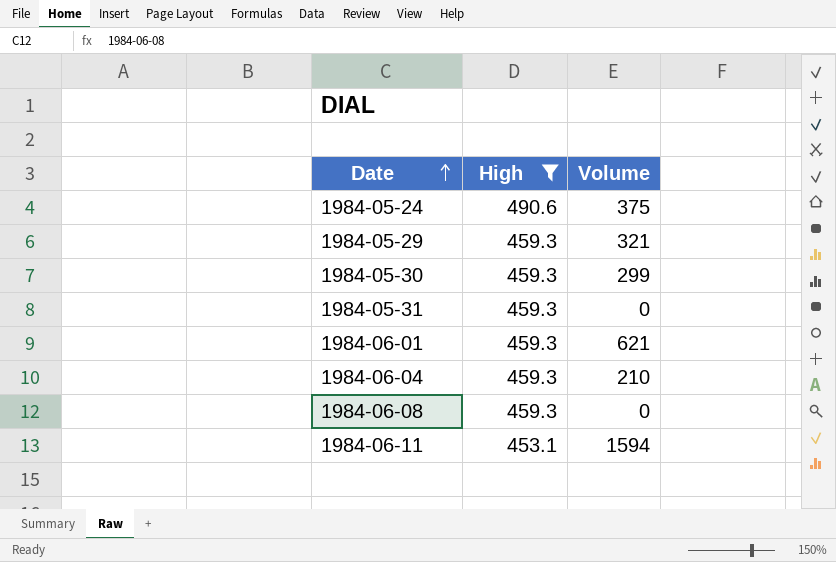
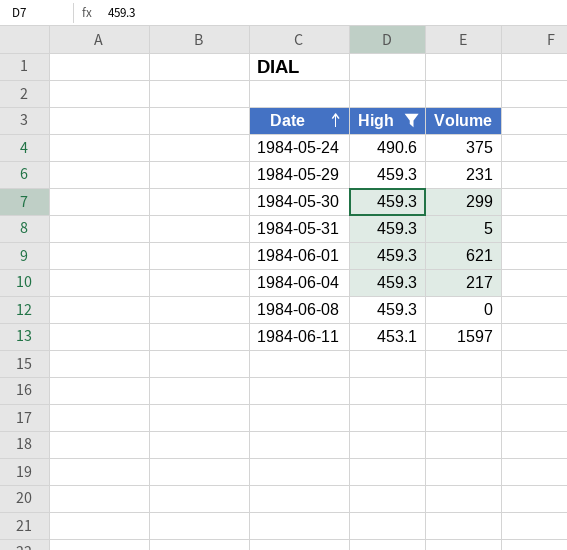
1984-05-29 | Volume: 321 -> 231
1984-05-31 | Volume: 0 -> 5
1984-06-04 | Volume: 210 -> 217
1984-06-11 | Volume: 1594 -> 1597

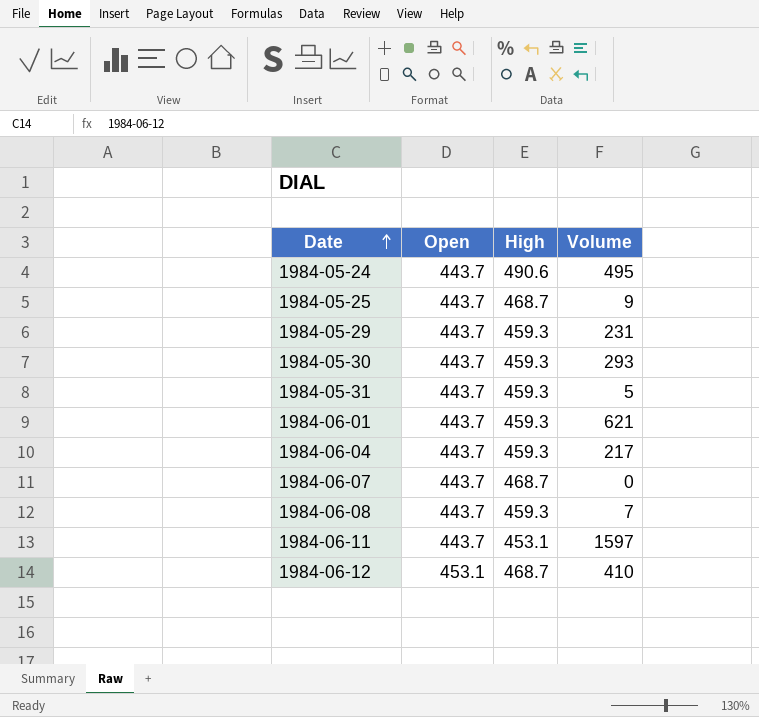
filter: High != 468.7 -> none
column Open | position: none -> 2
1984-05-24 | Volume: 375 -> 495
1984-05-30 | Volume: 299 -> 293
1984-06-08 | Volume: 0 -> 7

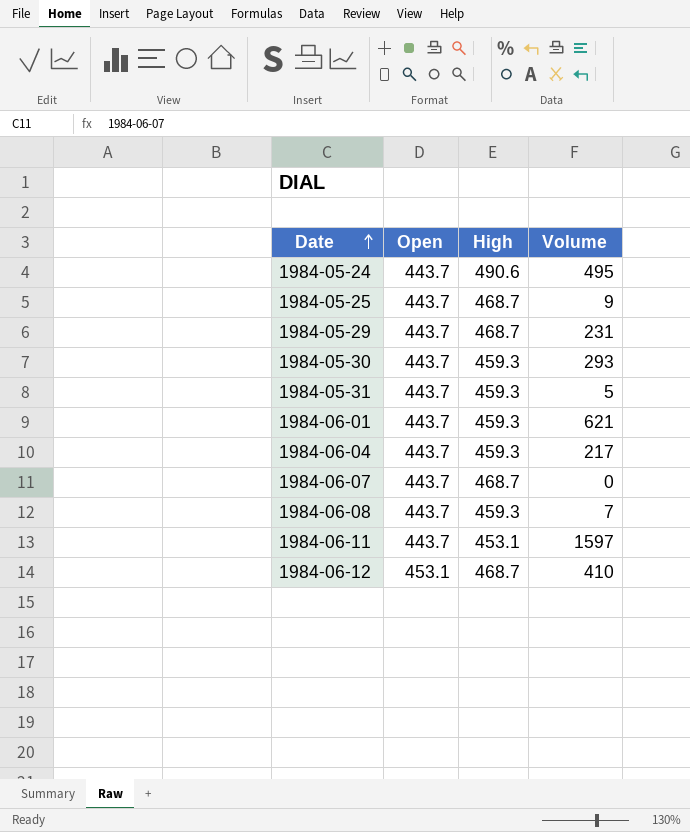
1984-05-29 | High: 459.3 -> 468.7

